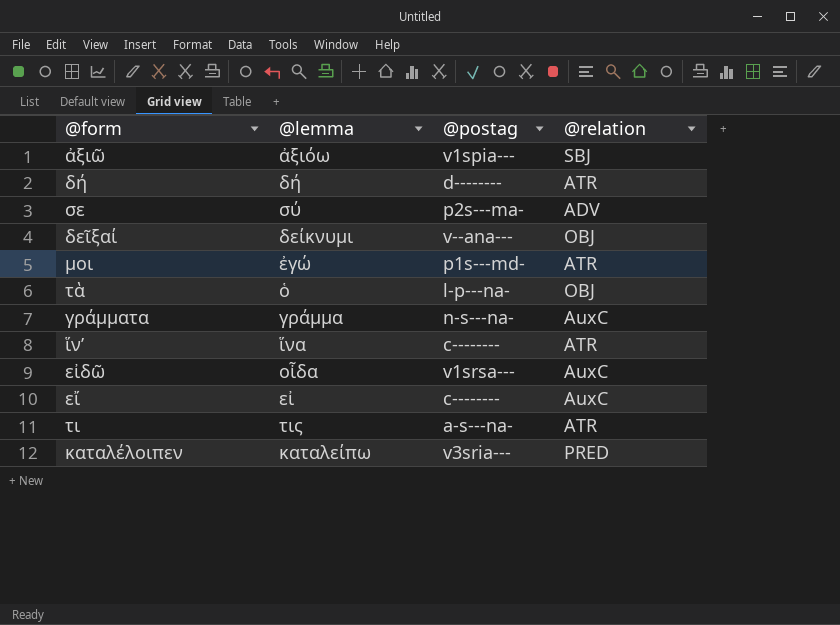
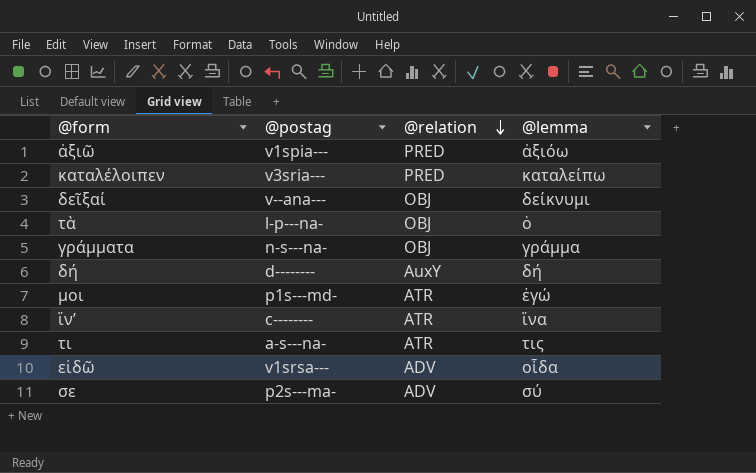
row order: none -> @relation descending
column @lemma | position: 2 -> 4
row εἴ: εἰ | c-------- | AuxC -> none
ἀξιῶ | @relation: SBJ -> PRED
γράμματα | @relation: AuxC -> OBJ
δή | @relation: ATR -> AuxY
εἰδῶ | @relation: AuxC -> ADV

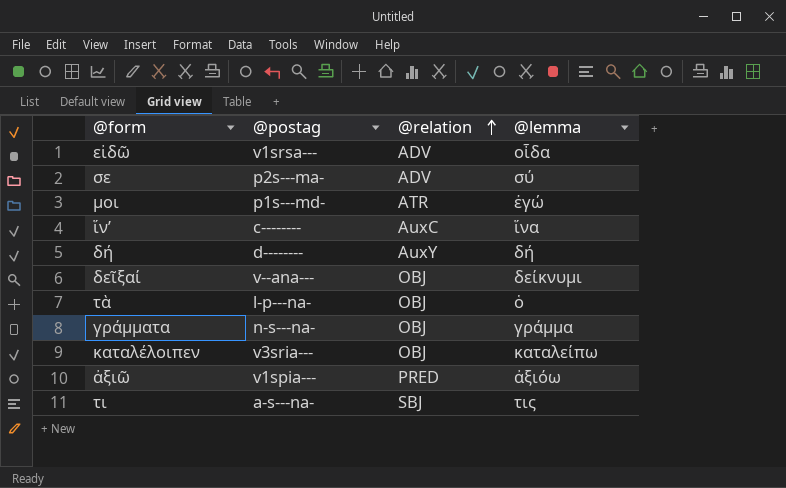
row order: @relation descending -> @relation ascending
ἵν’ | @relation: ATR -> AuxC
καταλέλοιπεν | @relation: PRED -> OBJ
τι | @relation: ATR -> SBJ

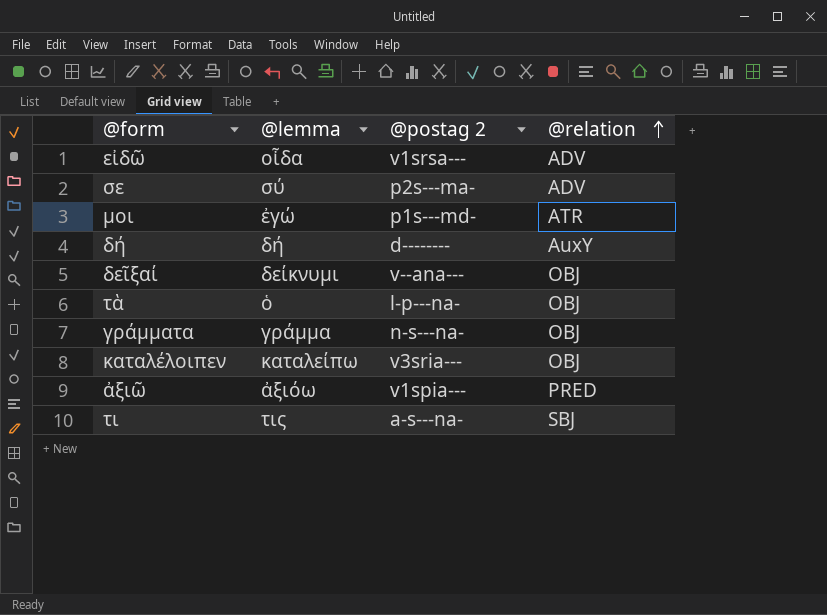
column @lemma | position: 4 -> 2
column name: @postag -> @postag 2
row ἵν’: c-------- | AuxC | ἵνα -> none

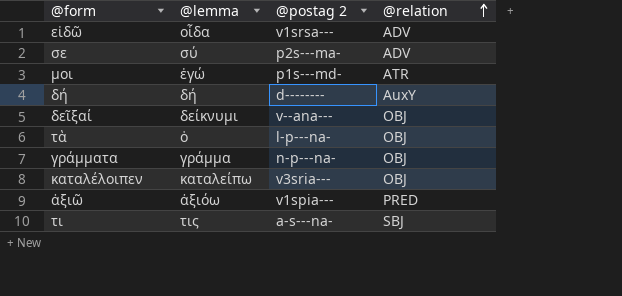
γράμματα | @postag 2: n-s---na- -> n-p---na-

